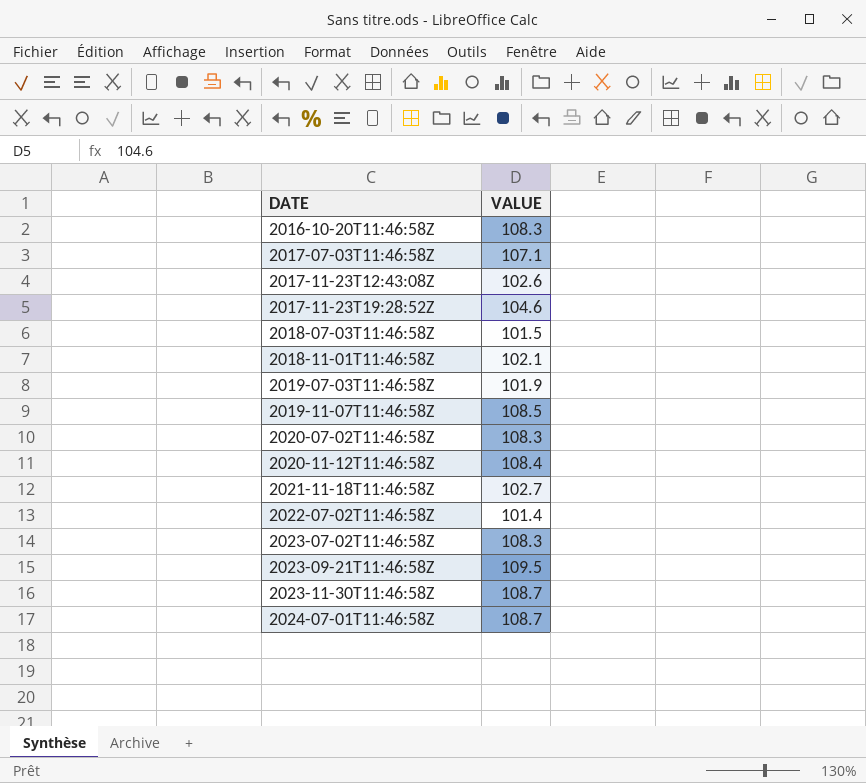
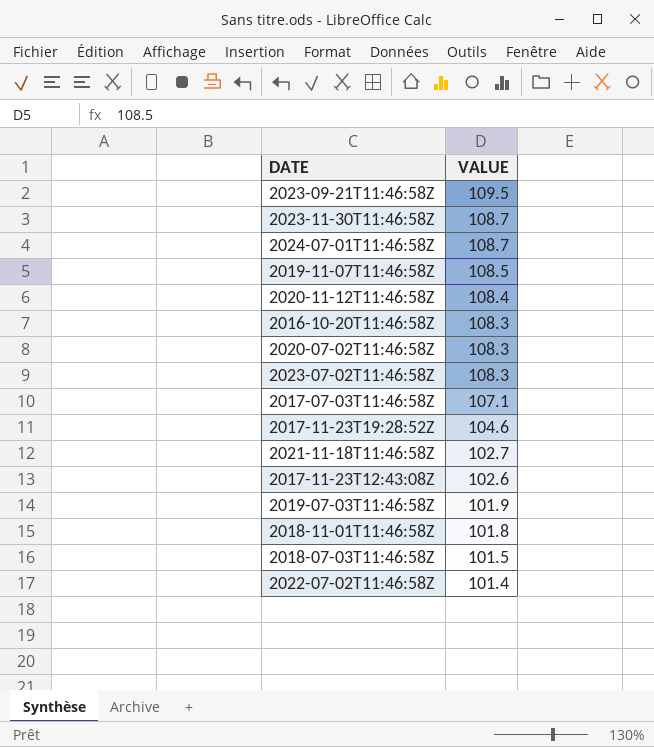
row order: DATE ascending -> VALUE descending
2018-11-01T11:46:58Z | VALUE: 102.1 -> 101.8

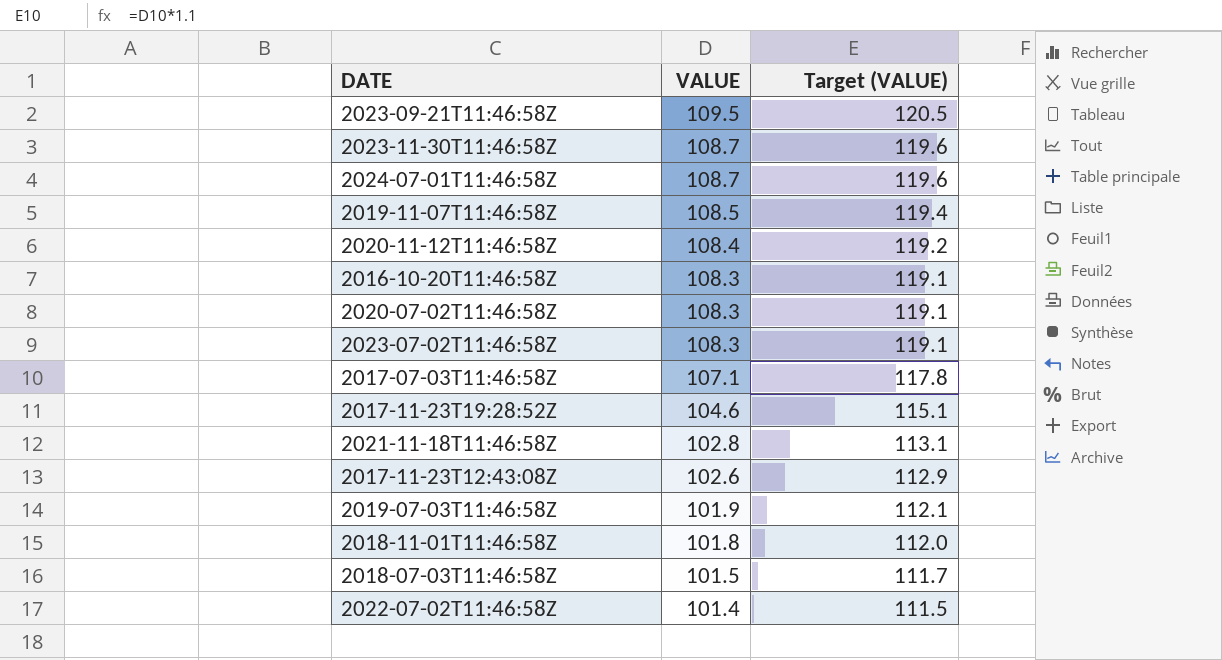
column Target (VALUE) | formula: none -> [VALUE] * 1.1
2021-11-18T11:46:58Z | VALUE: 102.7 -> 102.8

